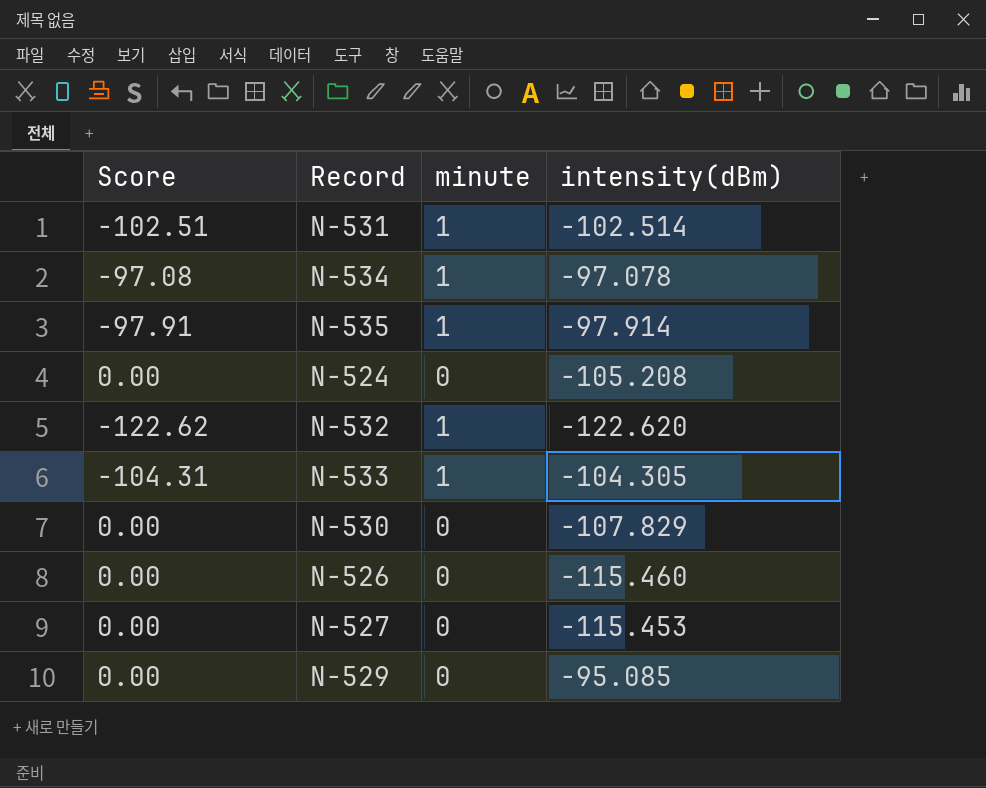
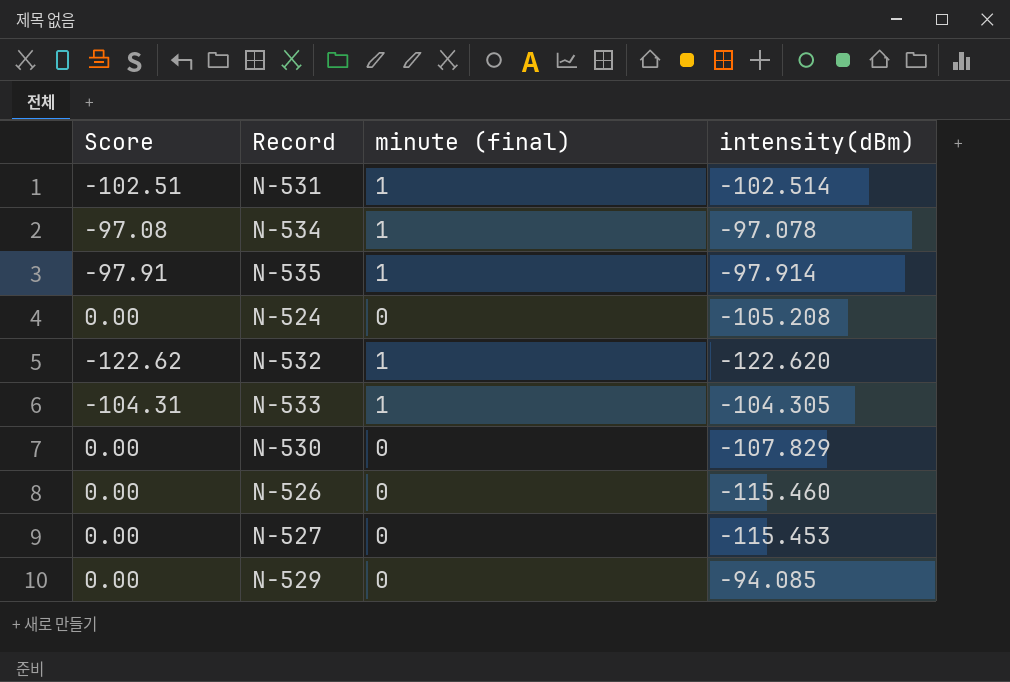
column name: minute -> minute (final)
N-529 | intensity(dBm): -95.085 -> -94.085

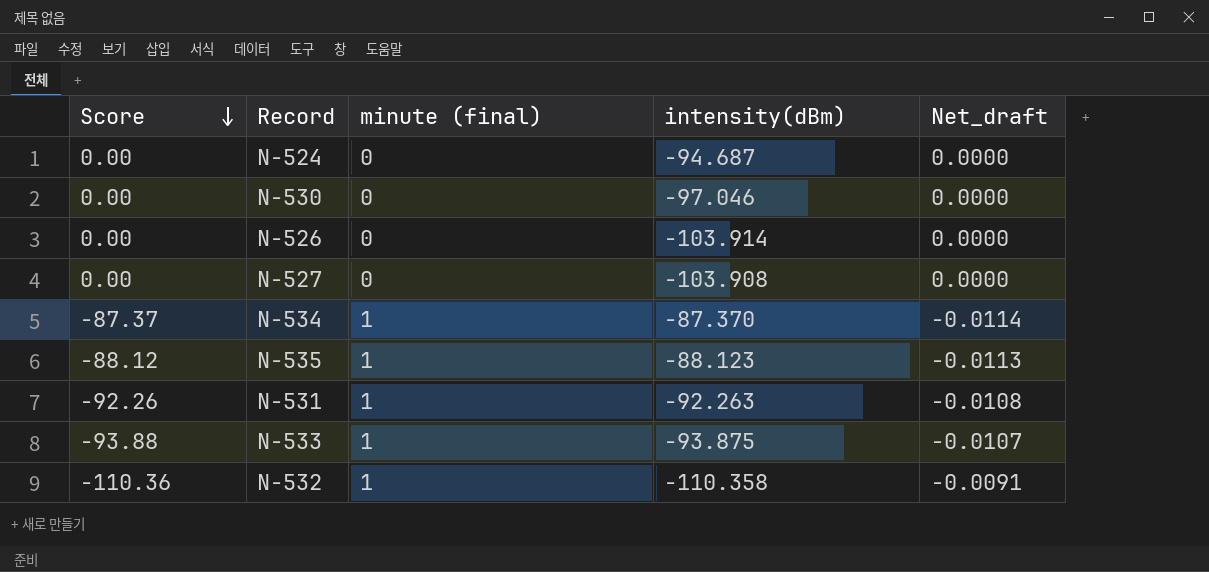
row order: none -> Score descending
column Net_draft | formula: none -> [minute (final)] / [intensity(dBm)]
row N-529: 0.00 | 0 | -94.085 -> none
N-524 | intensity(dBm): -105.208 -> -94.687
N-530 | intensity(dBm): -107.829 -> -97.046
N-526 | intensity(dBm): -115.460 -> -103.914
N-527 | intensity(dBm): -115.453 -> -103.908
N-534 | Score: -97.08 -> -87.37
N-534 | intensity(dBm): -97.078 -> -87.370
N-535 | Score: -97.91 -> -88.12
N-535 | intensity(dBm): -97.914 -> -88.123
N-531 | Score: -102.51 -> -92.26
N-531 | intensity(dBm): -102.514 -> -92.263
N-533 | Score: -104.31 -> -93.88
N-533 | intensity(dBm): -104.305 -> -93.875
N-532 | Score: -122.62 -> -110.36
N-532 | intensity(dBm): -122.620 -> -110.358

